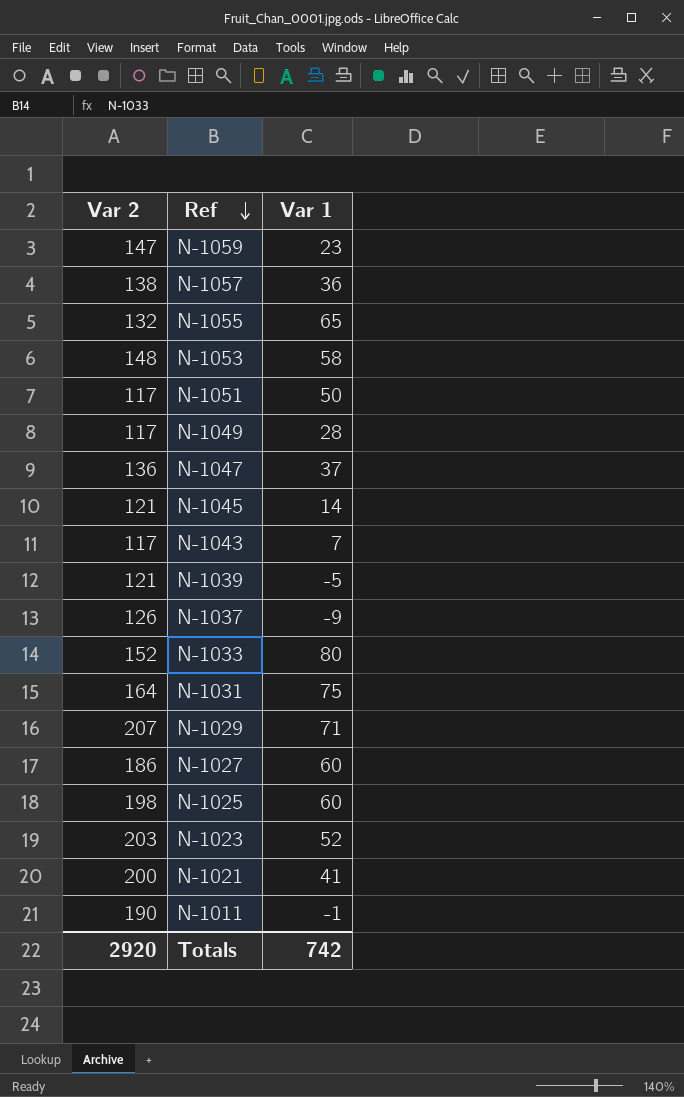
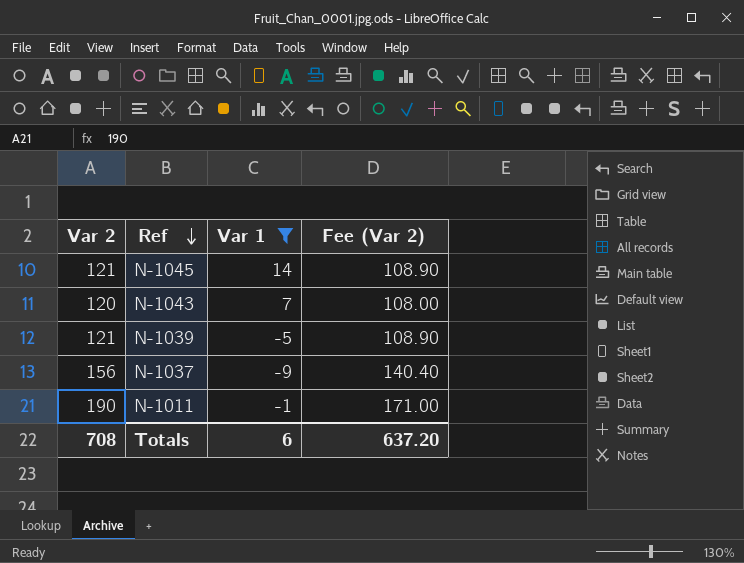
filter: none -> Var 1 <= 14
column Fee (Var 2) | formula: none -> [Var 2] * 0.9
N-1043 | Var 2: 117 -> 120
N-1037 | Var 2: 126 -> 156
Totals | Var 2: 2920 -> 708
Totals | Var 1: 742 -> 6

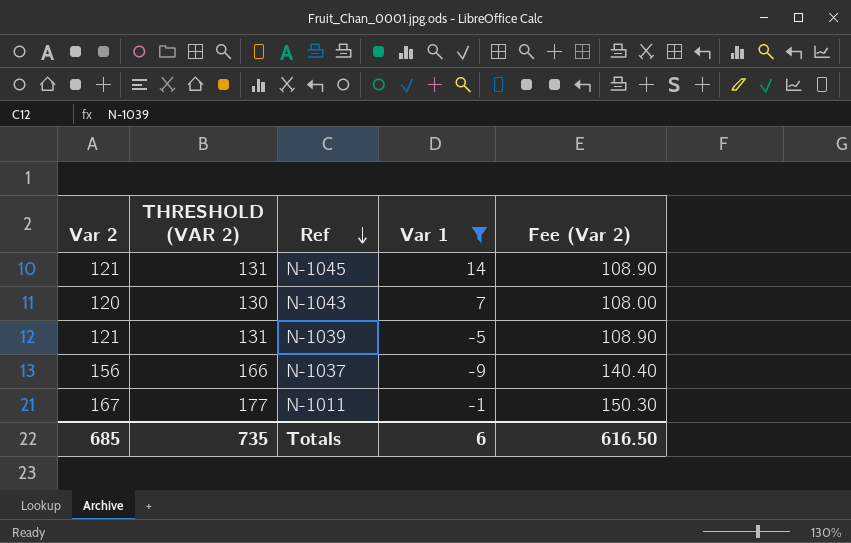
column THRESHOLD (VAR 2) | formula: none -> [Var 2] + 10
N-1011 | Var 2: 190 -> 167
N-1011 | Fee (Var 2): 171.00 -> 150.30
Totals | Var 2: 708 -> 685
Totals | Fee (Var 2): 637.20 -> 616.50

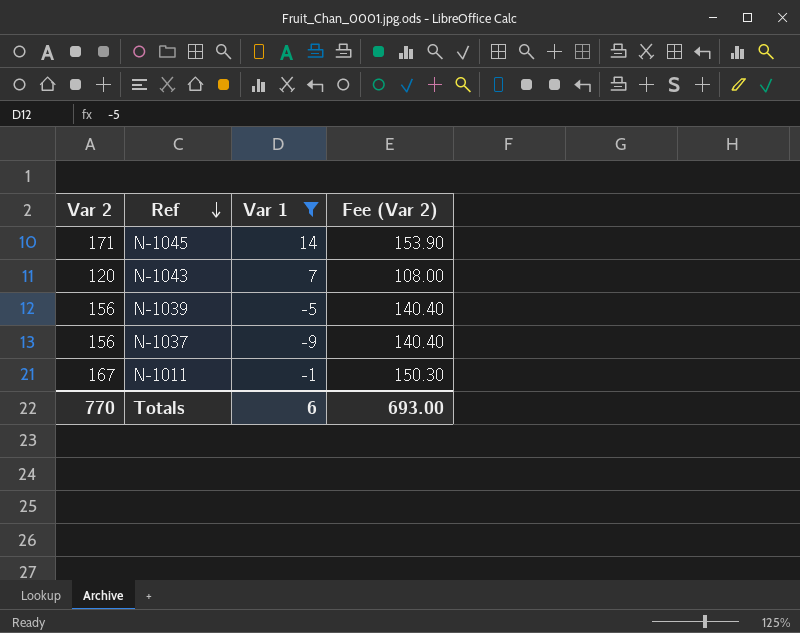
column THRESHOLD (VAR 2) | formula: [Var 2] + 10 -> none
N-1045 | Var 2: 121 -> 171
N-1045 | Fee (Var 2): 108.90 -> 153.90
N-1039 | Var 2: 121 -> 156
N-1039 | Fee (Var 2): 108.90 -> 140.40
Totals | Var 2: 685 -> 770
Totals | Fee (Var 2): 616.50 -> 693.00

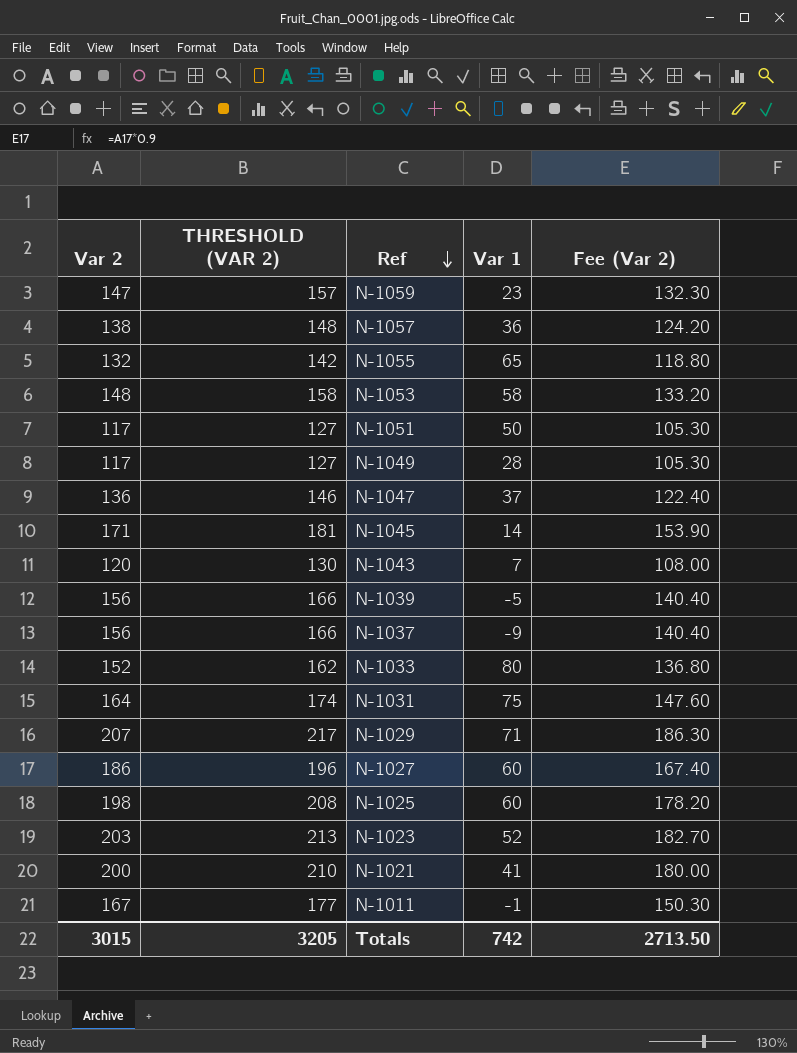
filter: Var 1 <= 14 -> none
column THRESHOLD (VAR 2) | formula: none -> [Var 2] + 10
Totals | Var 2: 770 -> 3015
Totals | Var 1: 6 -> 742
Totals | Fee (Var 2): 693.00 -> 2713.50

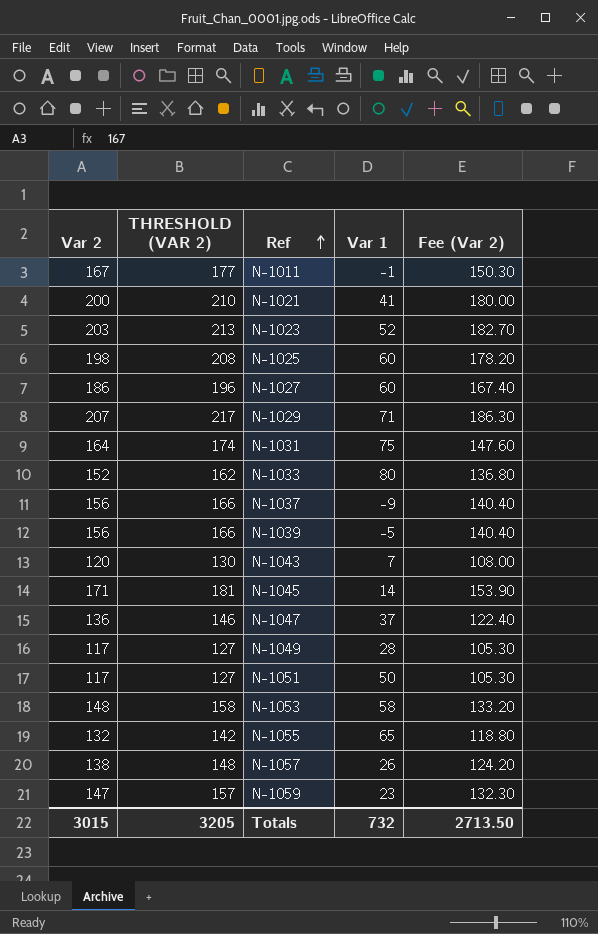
row order: Ref descending -> Ref ascending
N-1057 | Var 1: 36 -> 26
Totals | Var 1: 742 -> 732

